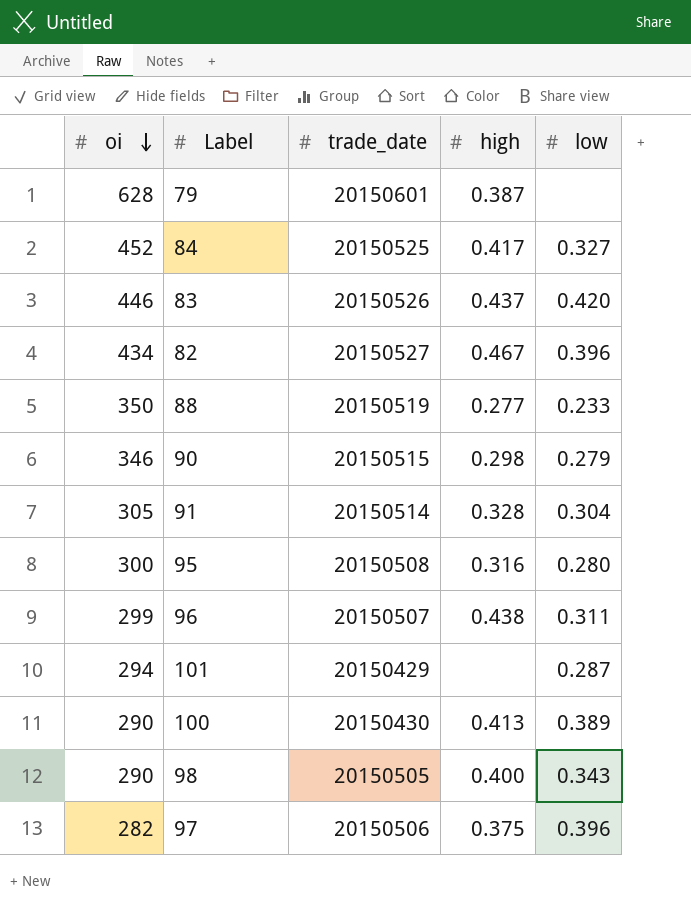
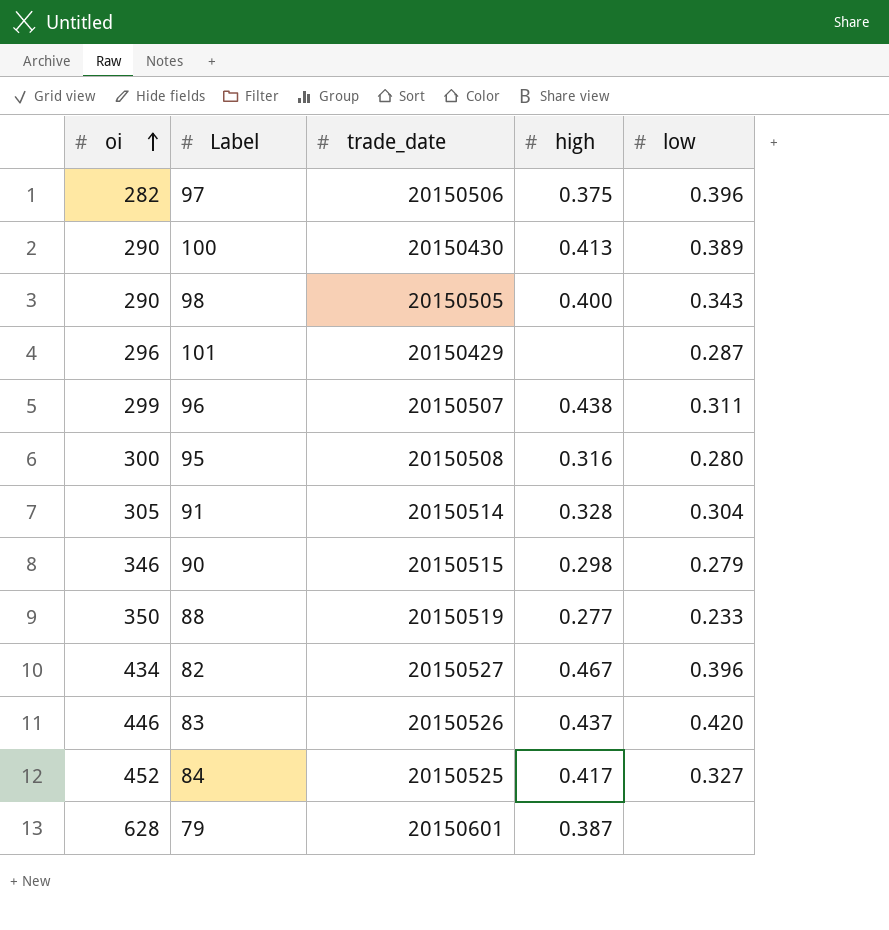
row order: oi descending -> oi ascending
101 | oi: 294 -> 296

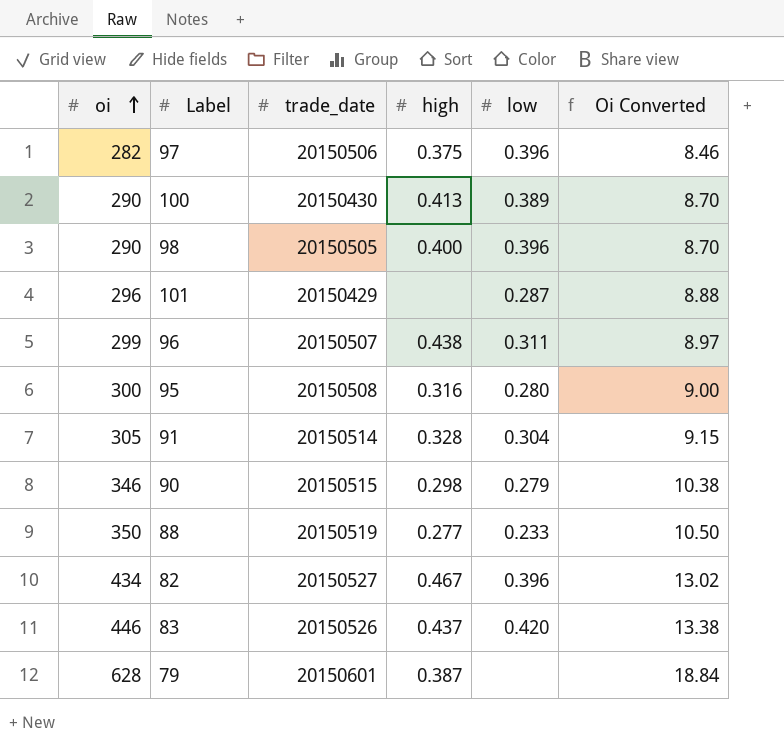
column Oi Converted | formula: none -> [oi] * 0.03
row 84: 452 | 20150525 | 0.417 | 0.327 -> none
98 | low: 0.343 -> 0.396

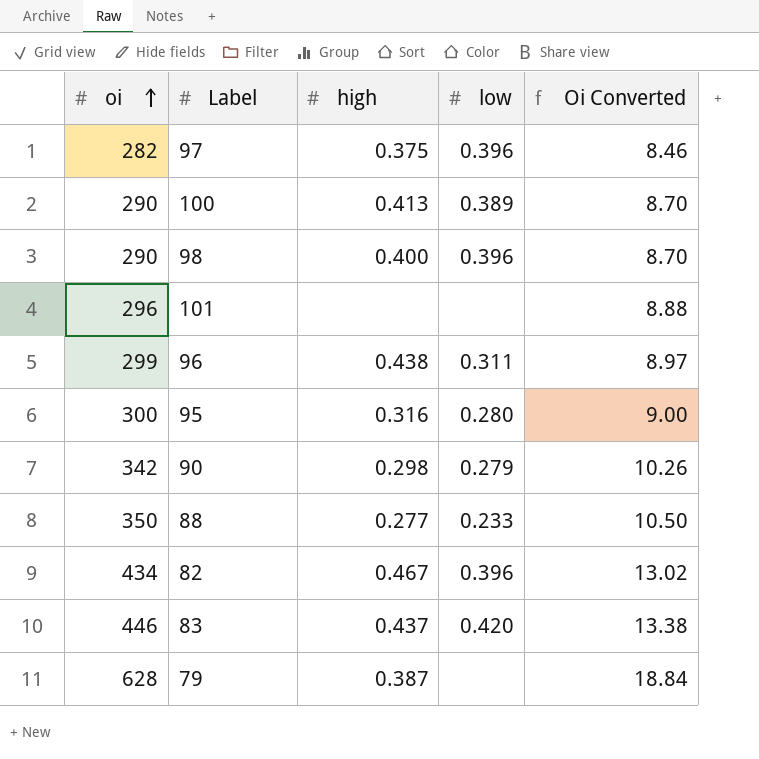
column trade_date | position: 3 -> none
row 91: 305 | 20150514 | 0.328 | 0.304 | 9.15 -> none
101 | low: 0.287 -> none
90 | oi: 346 -> 342
90 | Oi Converted: 10.38 -> 10.26

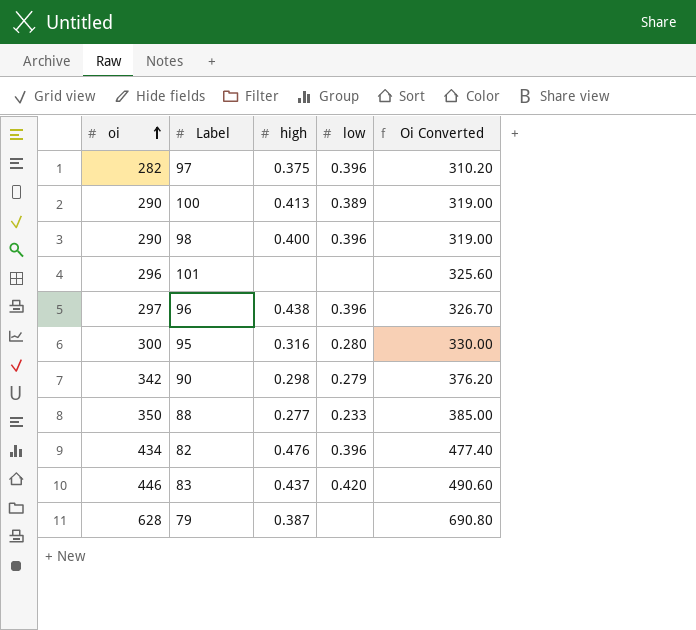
column Oi Converted | formula: [oi] * 0.03 -> [oi] * 1.1
96 | oi: 299 -> 297
96 | low: 0.311 -> 0.396
82 | high: 0.467 -> 0.476

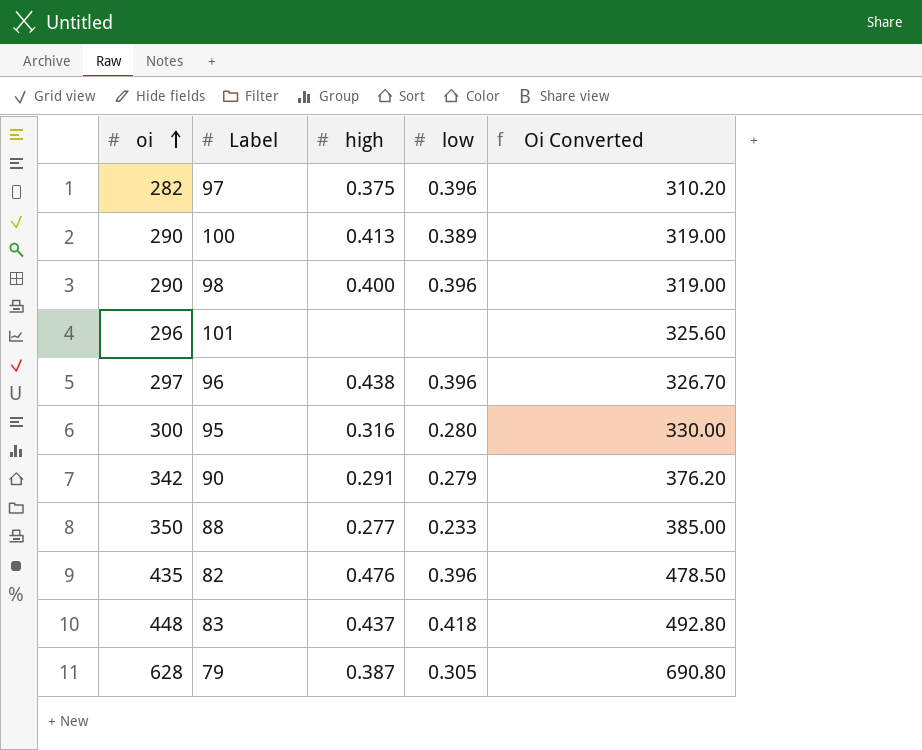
90 | high: 0.298 -> 0.291
82 | oi: 434 -> 435
82 | Oi Converted: 477.40 -> 478.50
83 | oi: 446 -> 448
83 | low: 0.420 -> 0.418
83 | Oi Converted: 490.60 -> 492.80
79 | low: none -> 0.305

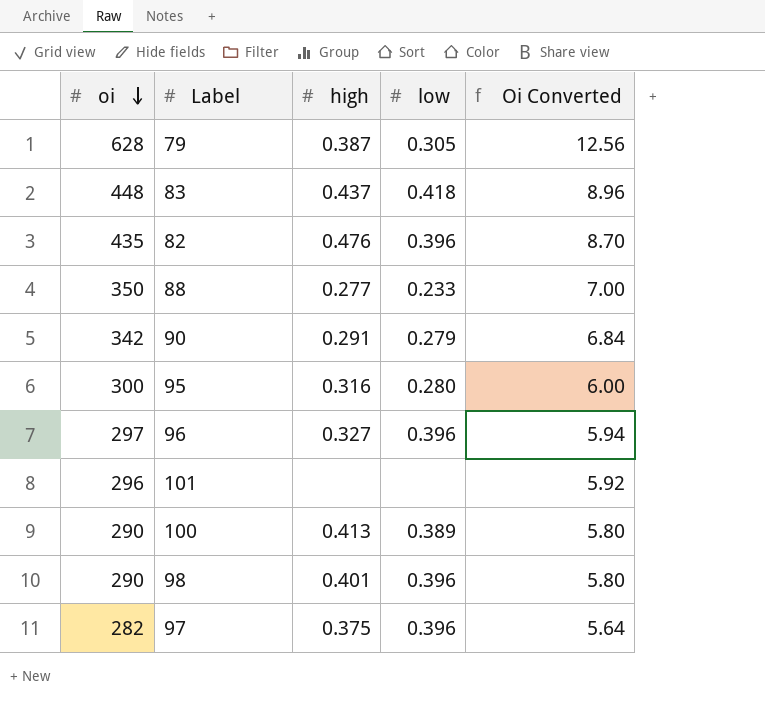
row order: oi ascending -> oi descending
column Oi Converted | formula: [oi] * 1.1 -> [oi] * 0.02
96 | high: 0.438 -> 0.327
98 | high: 0.400 -> 0.401

